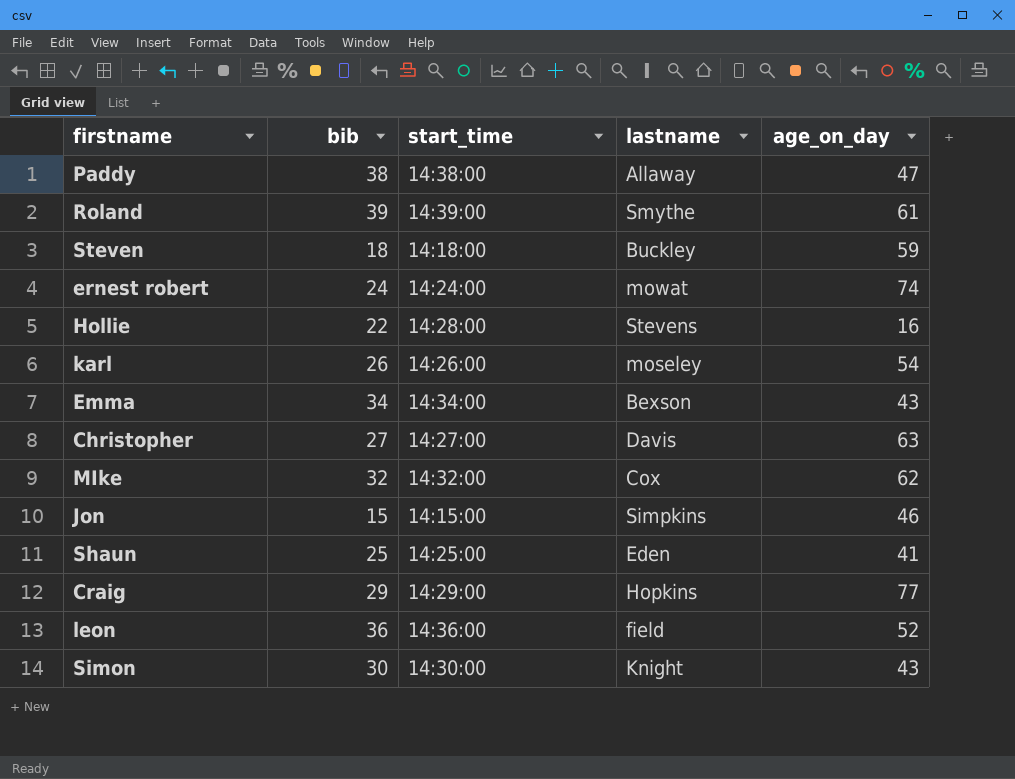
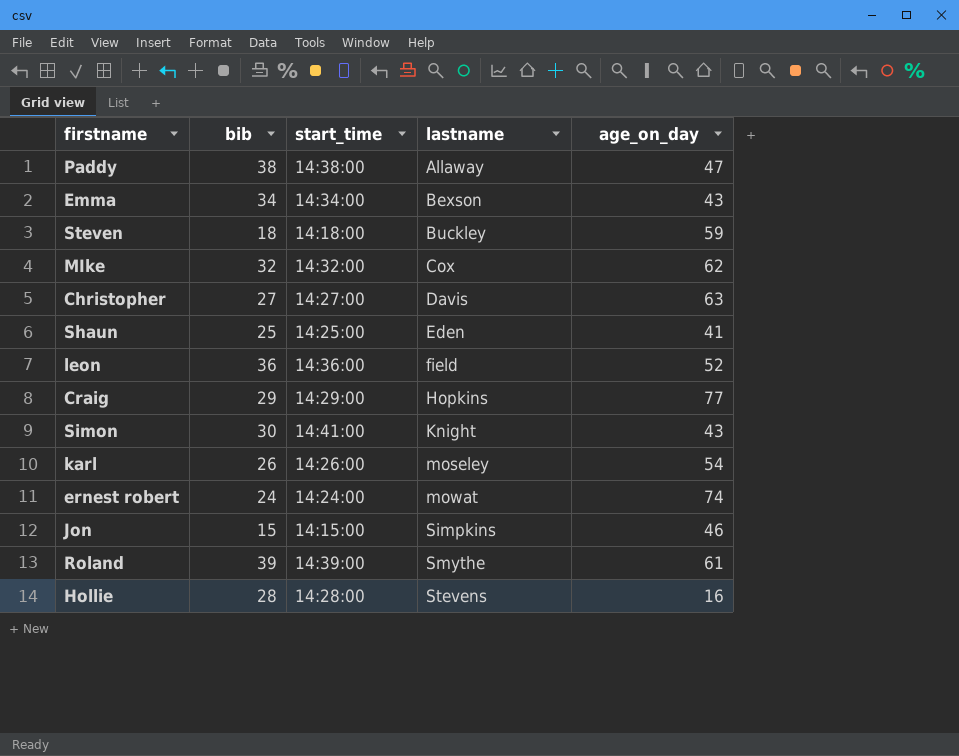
row order: none -> lastname ascending
Simon | start_time: 14:30:00 -> 14:41:00
Hollie | bib: 22 -> 28

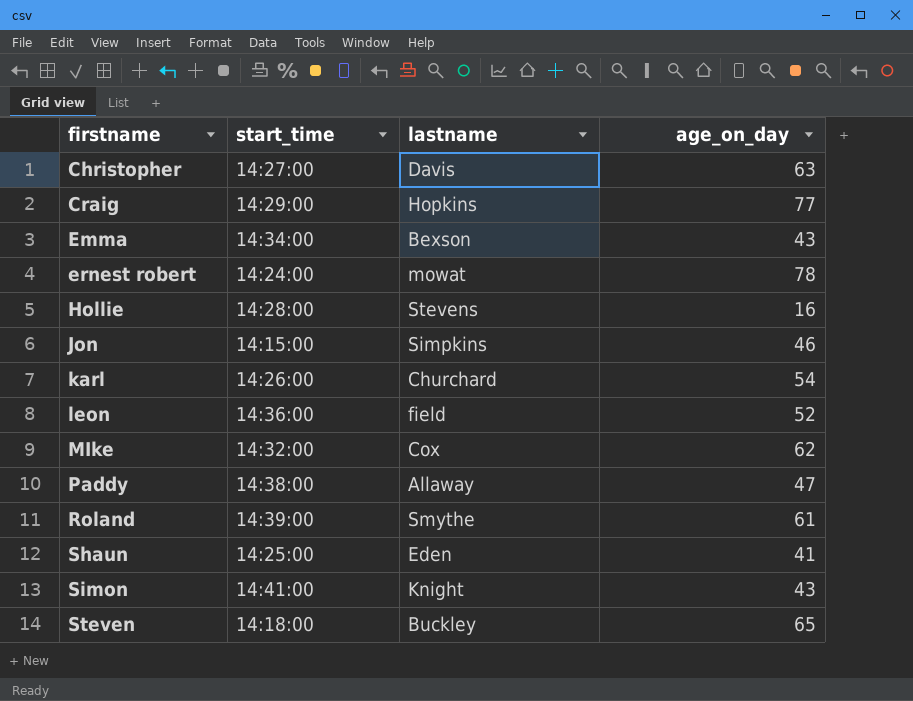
row order: lastname ascending -> firstname ascending
column bib | position: 2 -> none
ernest robert | age_on_day: 74 -> 78
karl | lastname: moseley -> Churchard
Steven | age_on_day: 59 -> 65

